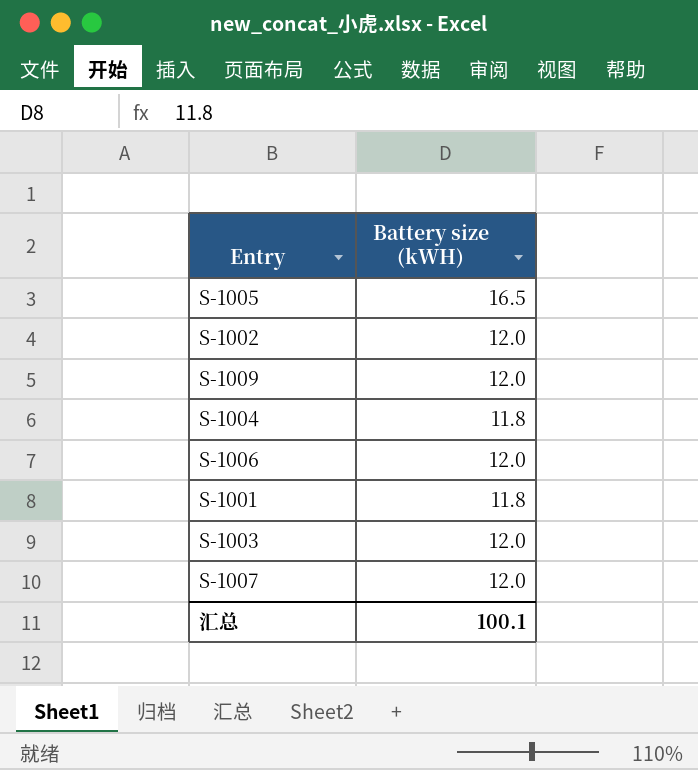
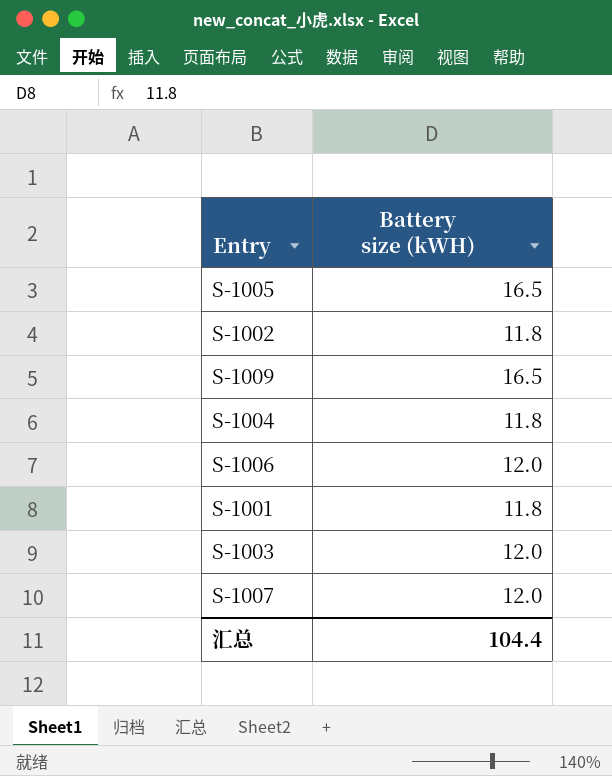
S-1002 | Battery size (kWH): 12.0 -> 11.8
S-1009 | Battery size (kWH): 12.0 -> 16.5
汇总 | Battery size (kWH): 100.1 -> 104.4

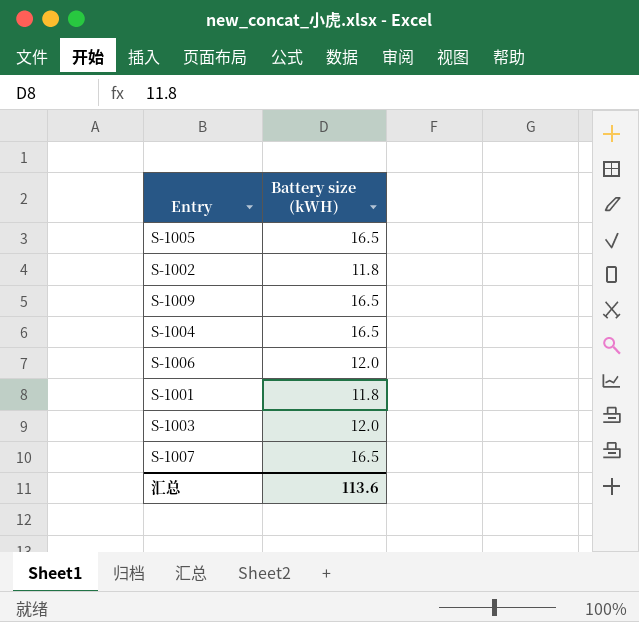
S-1004 | Battery size (kWH): 11.8 -> 16.5
S-1007 | Battery size (kWH): 12.0 -> 16.5
汇总 | Battery size (kWH): 104.4 -> 113.6

